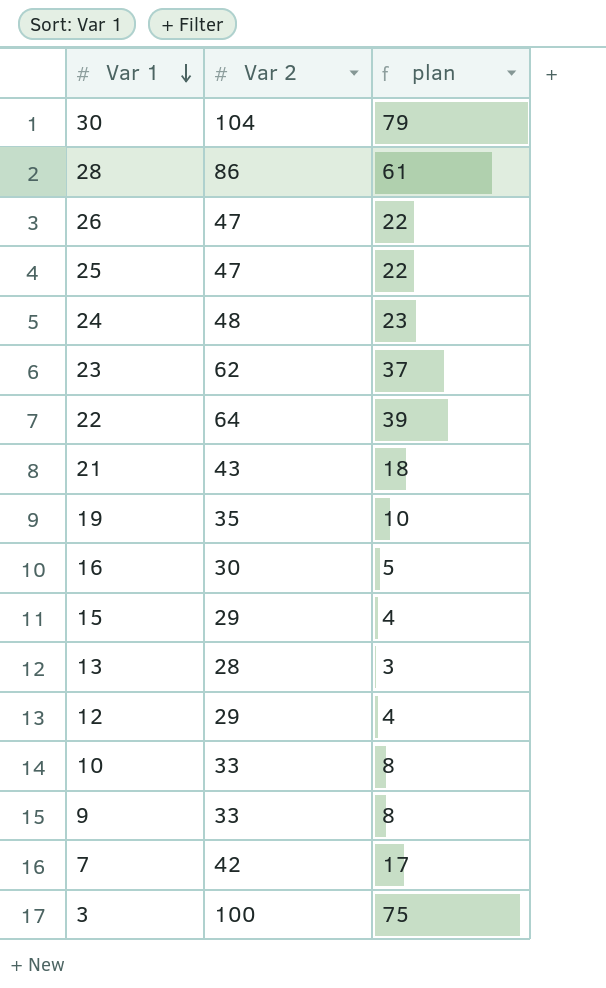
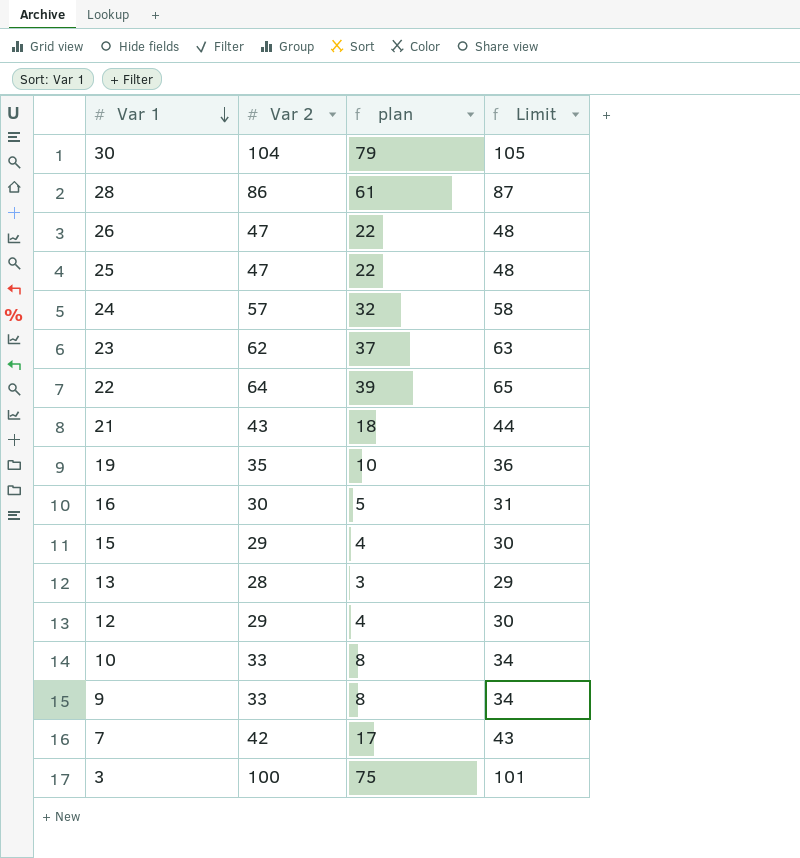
column Limit | formula: none -> [Var 2] + 1
24 | Var 2: 48 -> 57
24 | plan: 23 -> 32

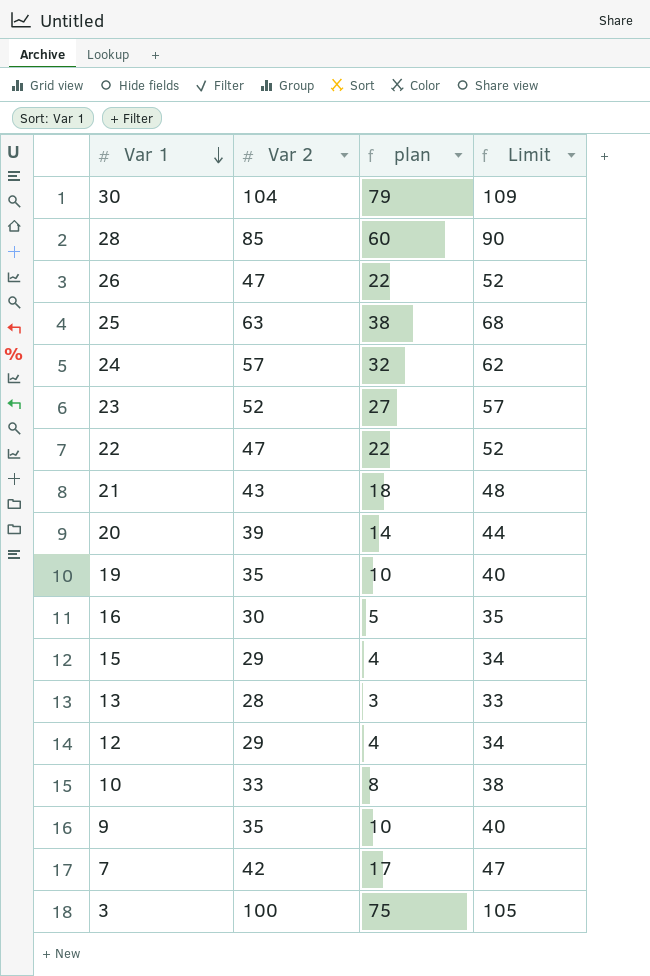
column Limit | formula: [Var 2] + 1 -> [Var 2] + 5
28 | Var 2: 86 -> 85
28 | plan: 61 -> 60
25 | Var 2: 47 -> 63
25 | plan: 22 -> 38
23 | Var 2: 62 -> 52
23 | plan: 37 -> 27
22 | Var 2: 64 -> 47
22 | plan: 39 -> 22
row 20: none -> 39 | 14 | 44
9 | Var 2: 33 -> 35
9 | plan: 8 -> 10

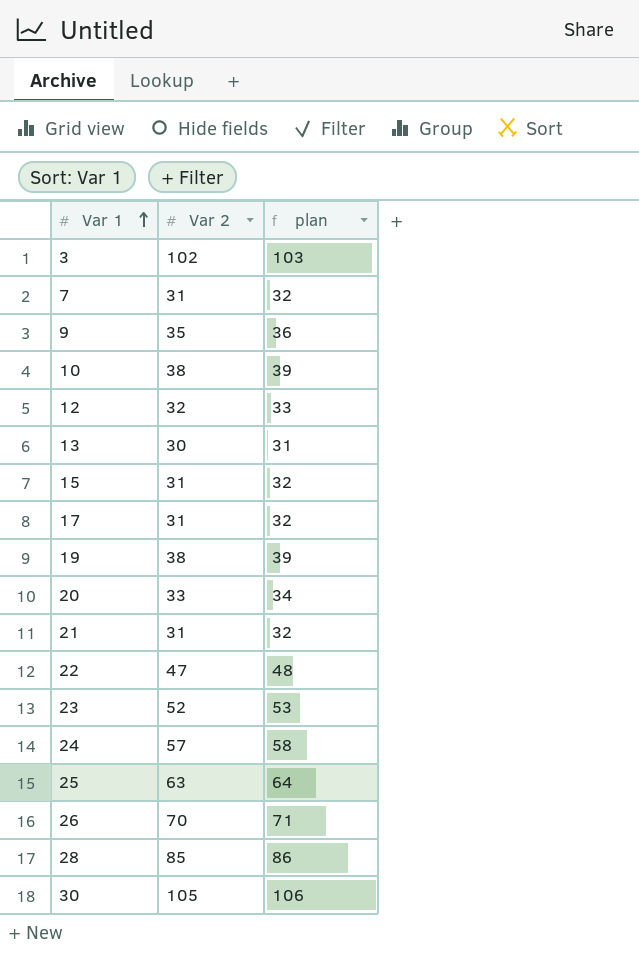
row order: Var 1 descending -> Var 1 ascending
column Limit | formula: [Var 2] + 5 -> none
column plan | formula: [Var 2] - 25 -> [Var 2] + 1
row 16: 30 | 5 | 35 -> none
3 | Var 2: 100 -> 102
7 | Var 2: 42 -> 31
10 | Var 2: 33 -> 38
12 | Var 2: 29 -> 32
13 | Var 2: 28 -> 30
15 | Var 2: 29 -> 31
row 17: none -> 31 | 32
19 | Var 2: 35 -> 38
20 | Var 2: 39 -> 33
21 | Var 2: 43 -> 31
26 | Var 2: 47 -> 70
30 | Var 2: 104 -> 105

